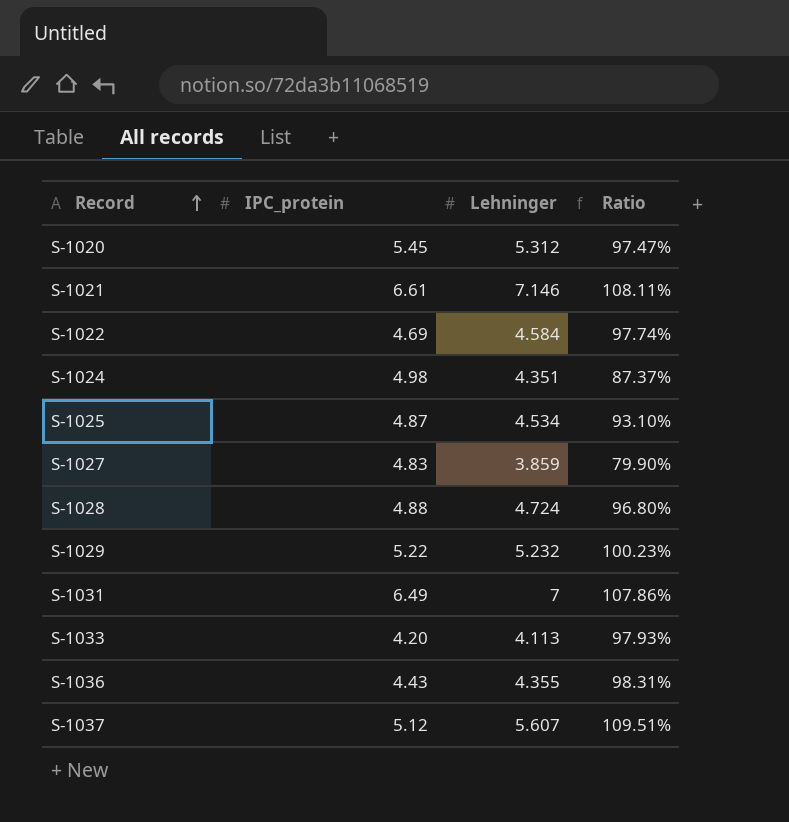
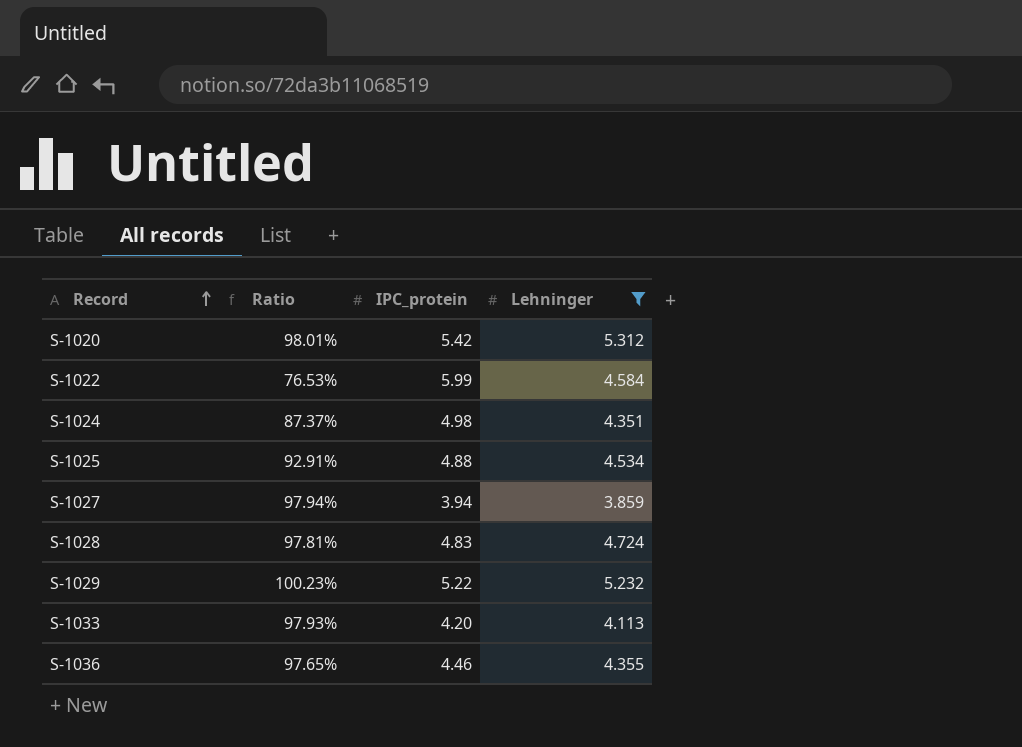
filter: none -> Lehninger <= 5.312
column Ratio | position: 4 -> 2
S-1020 | Ratio: 97.47% -> 98.01%
S-1020 | IPC_protein: 5.45 -> 5.42
S-1022 | Ratio: 97.74% -> 76.53%
S-1022 | IPC_protein: 4.69 -> 5.99
S-1025 | Ratio: 93.10% -> 92.91%
S-1025 | IPC_protein: 4.87 -> 4.88
S-1027 | Ratio: 79.90% -> 97.94%
S-1027 | IPC_protein: 4.83 -> 3.94
S-1028 | Ratio: 96.80% -> 97.81%
S-1028 | IPC_protein: 4.88 -> 4.83
S-1036 | Ratio: 98.31% -> 97.65%
S-1036 | IPC_protein: 4.43 -> 4.46

